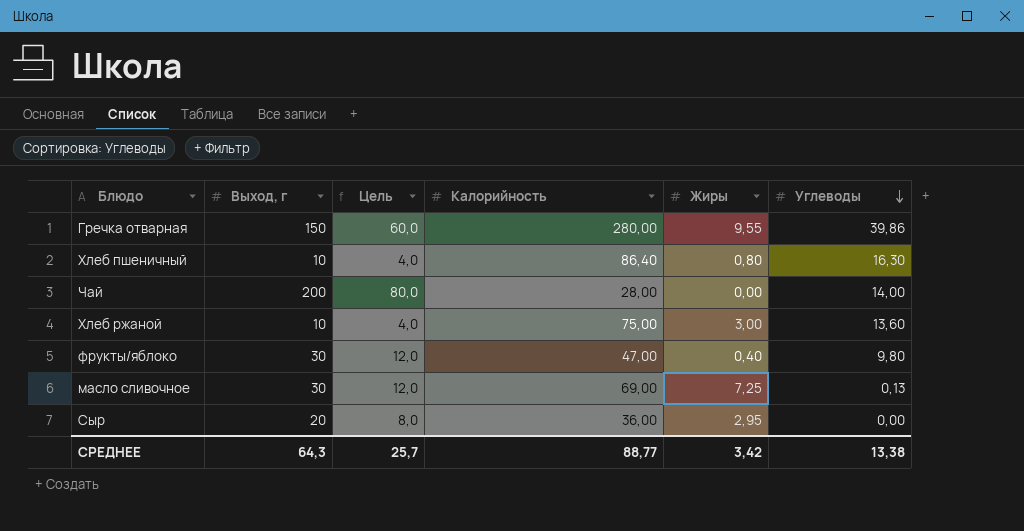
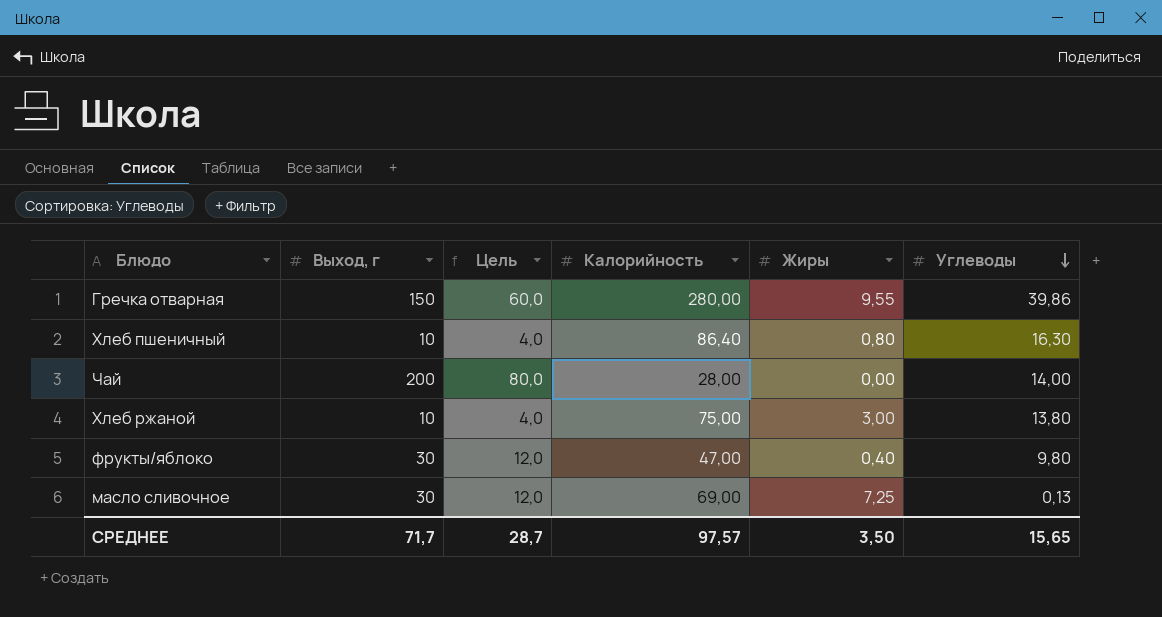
row Сыр: 20 | 8,0 | 36,00 | 2,95 | 0,00 -> none
Хлеб ржаной | Углеводы: 13,60 -> 13,80
СРЕДНЕЕ | Выход, г: 64,3 -> 71,7
СРЕДНЕЕ | Цель: 25,7 -> 28,7
СРЕДНЕЕ | Калорийность: 88,77 -> 97,57
СРЕДНЕЕ | Жиры: 3,42 -> 3,50
СРЕДНЕЕ | Углеводы: 13,38 -> 15,65

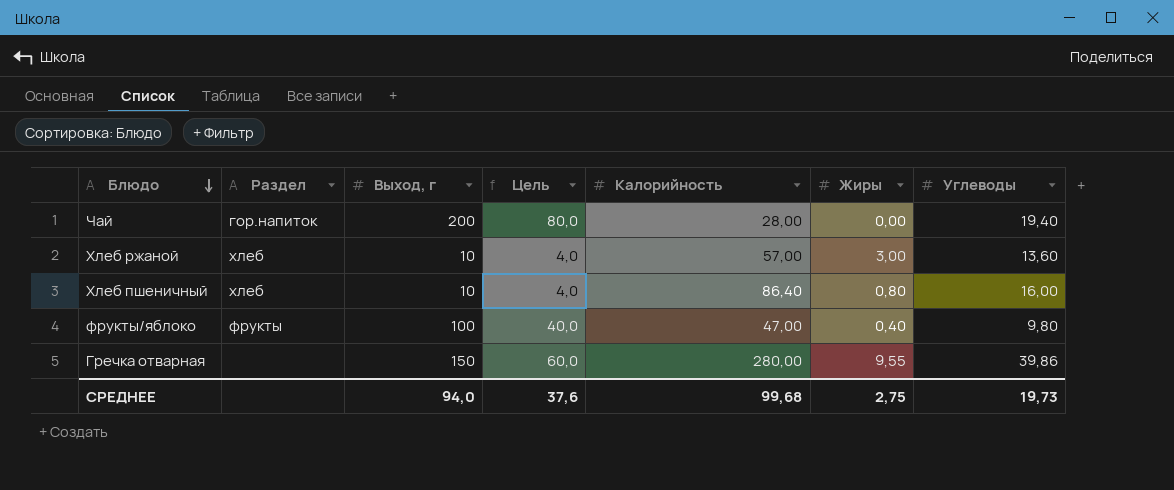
row order: Углеводы descending -> Блюдо descending
column Раздел | position: none -> 2
row масло сливочное: 30 | 12,0 | 69,00 | 7,25 | 0,13 -> none
Чай | Углеводы: 14,00 -> 19,40
Хлеб ржаной | Калорийность: 75,00 -> 57,00
Хлеб ржаной | Углеводы: 13,80 -> 13,60
Хлеб пшеничный | Углеводы: 16,30 -> 16,00
фрукты/яблоко | Выход, г: 30 -> 100
фрукты/яблоко | Цель: 12,0 -> 40,0
СРЕДНЕЕ | Выход, г: 71,7 -> 94,0
СРЕДНЕЕ | Цель: 28,7 -> 37,6
СРЕДНЕЕ | Калорийность: 97,57 -> 99,68
СРЕДНЕЕ | Жиры: 3,50 -> 2,75
СРЕДНЕЕ | Углеводы: 15,65 -> 19,73

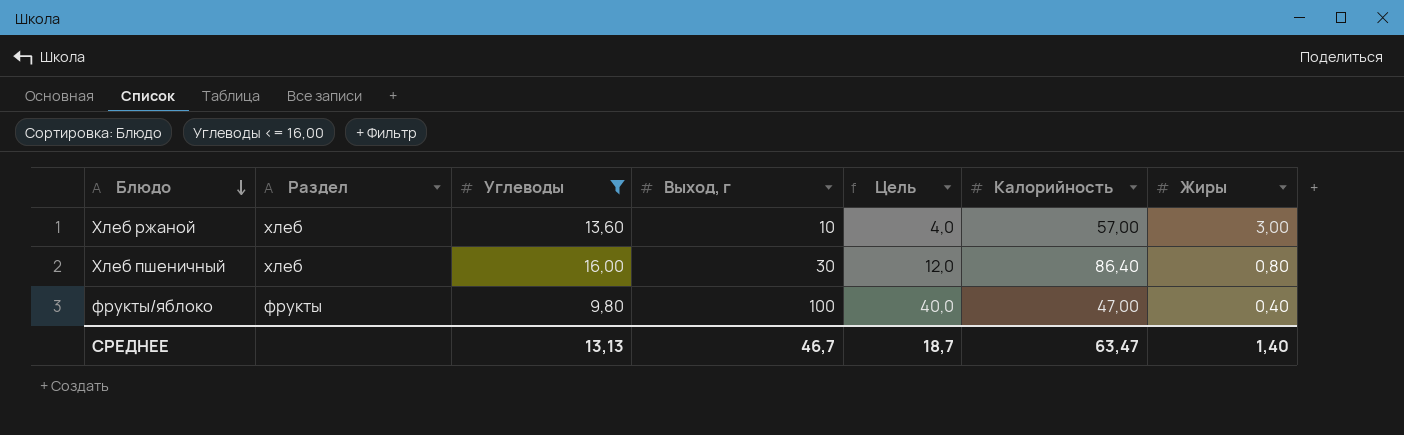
filter: none -> Углеводы <= 16,00
column Углеводы | position: 7 -> 3
Хлеб пшеничный | Выход, г: 10 -> 30
Хлеб пшеничный | Цель: 4,0 -> 12,0
СРЕДНЕЕ | Углеводы: 19,73 -> 13,13
СРЕДНЕЕ | Выход, г: 94,0 -> 46,7
СРЕДНЕЕ | Цель: 37,6 -> 18,7
СРЕДНЕЕ | Калорийность: 99,68 -> 63,47
СРЕДНЕЕ | Жиры: 2,75 -> 1,40

